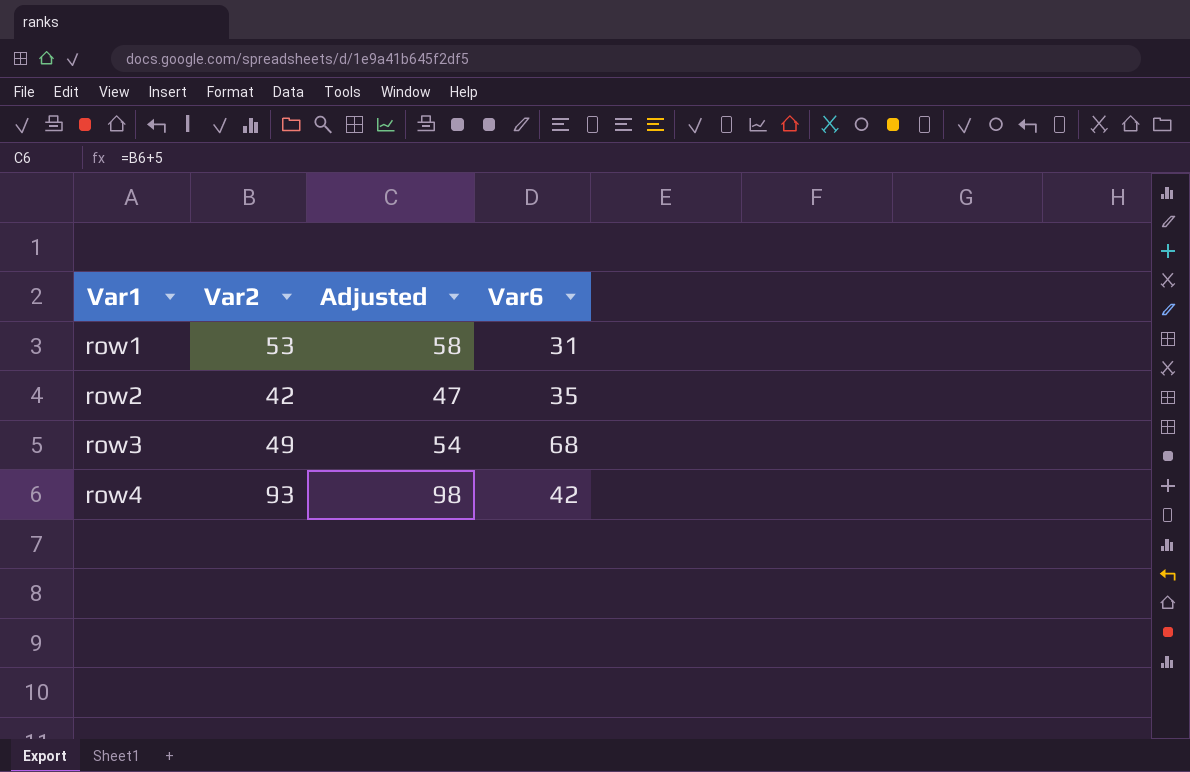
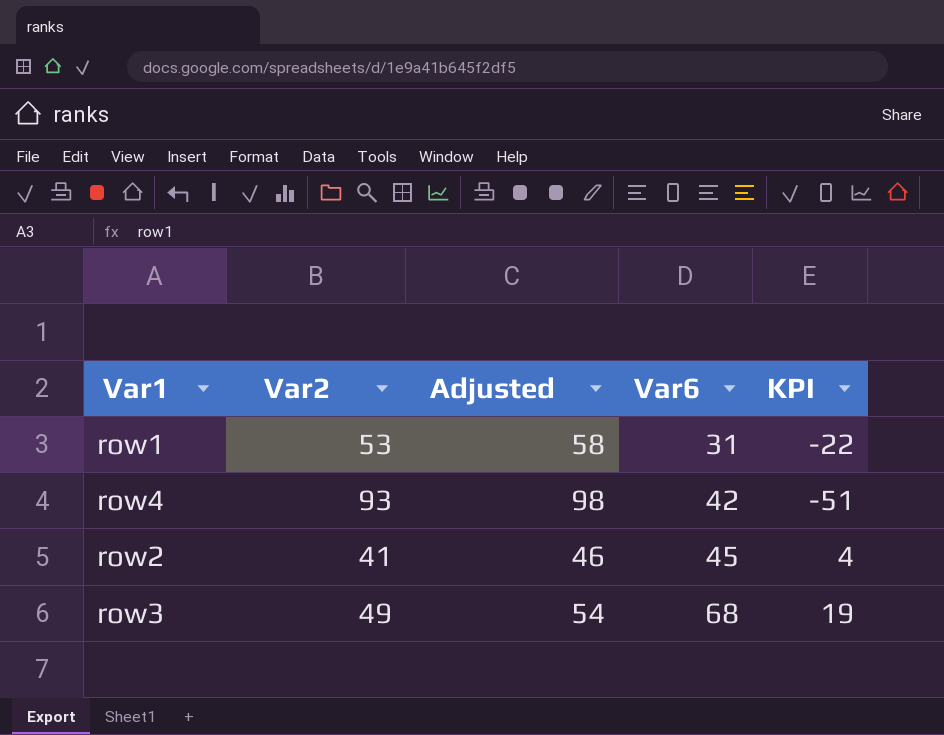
row order: Var1 ascending -> Var6 ascending
column KPI | formula: none -> [Var6] - [Var2]
row2 | Var2: 42 -> 41
row2 | Adjusted: 47 -> 46
row2 | Var6: 35 -> 45

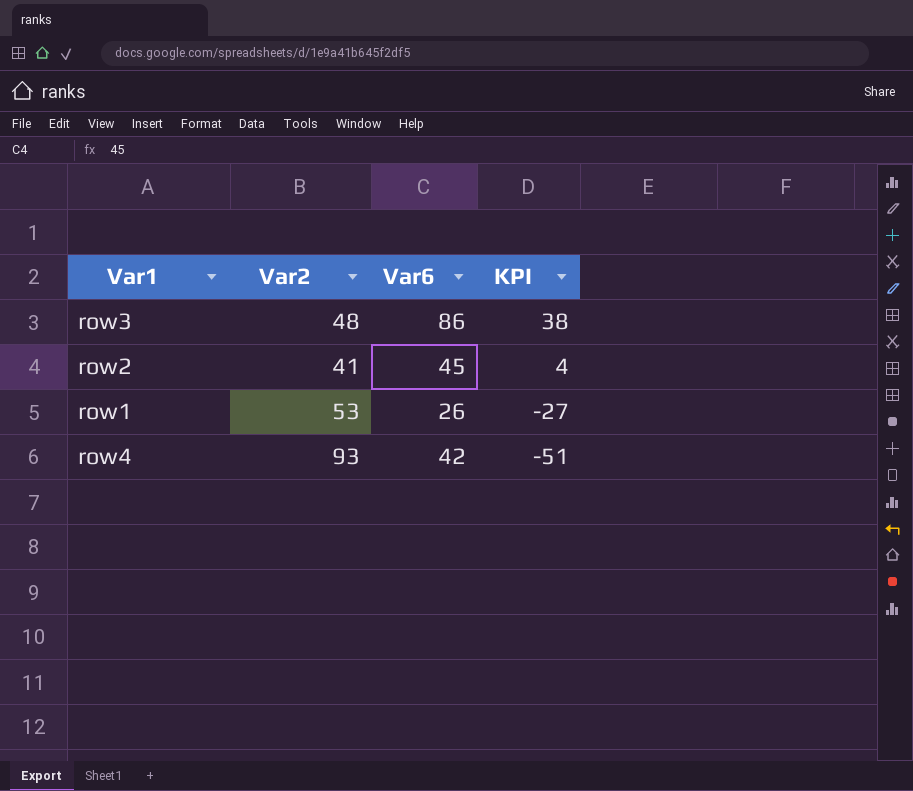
row order: Var6 ascending -> KPI descending
column Adjusted | formula: [Var2] + 5 -> none
row3 | Var2: 49 -> 48
row3 | Var6: 68 -> 86
row3 | KPI: 19 -> 38
row1 | Var6: 31 -> 26
row1 | KPI: -22 -> -27

